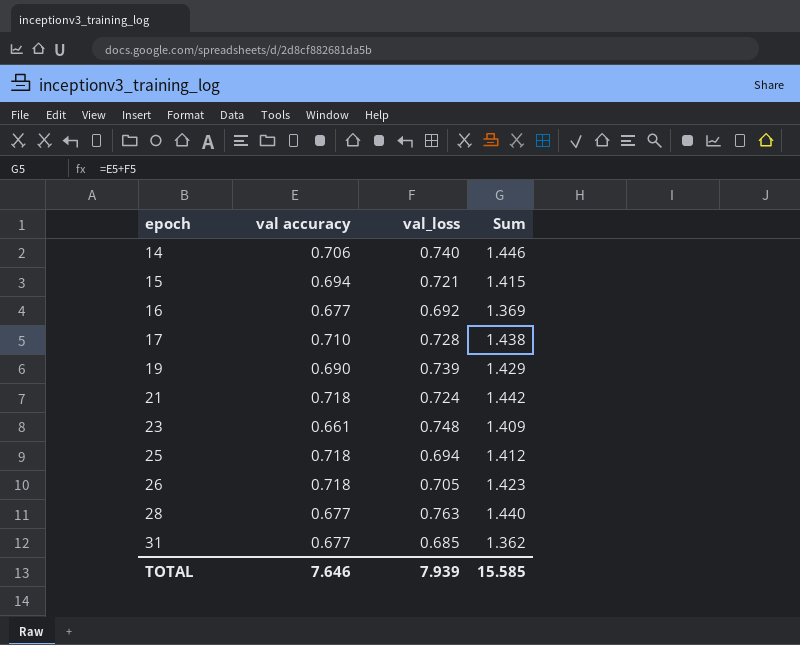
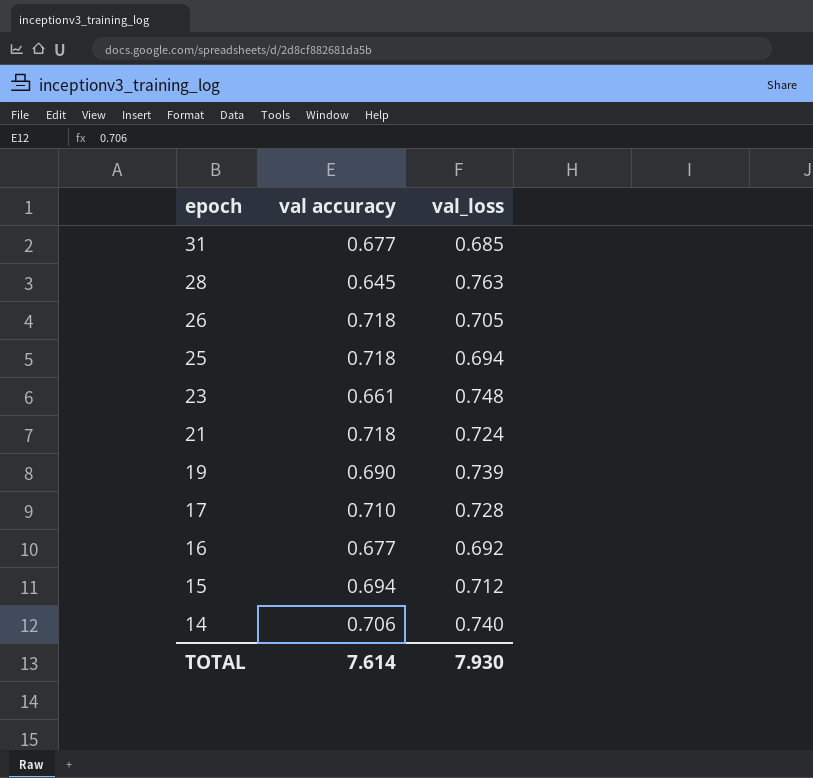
row order: epoch ascending -> epoch descending
column Sum | formula: [val accuracy] + [val_loss] -> none
28 | val accuracy: 0.677 -> 0.645
15 | val_loss: 0.721 -> 0.712
TOTAL | val accuracy: 7.646 -> 7.614
TOTAL | val_loss: 7.939 -> 7.930

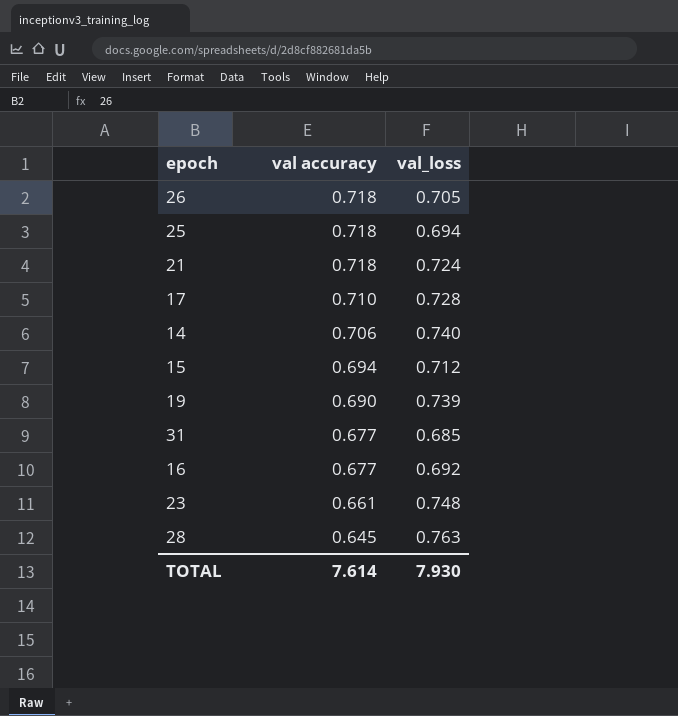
row order: epoch descending -> val accuracy descending

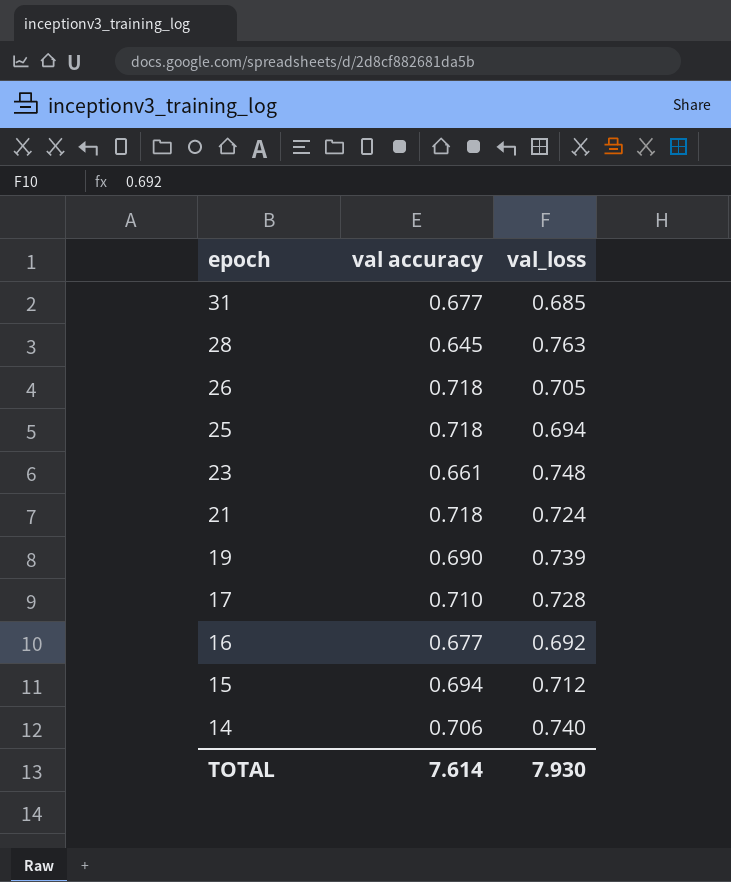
row order: val accuracy descending -> epoch descending

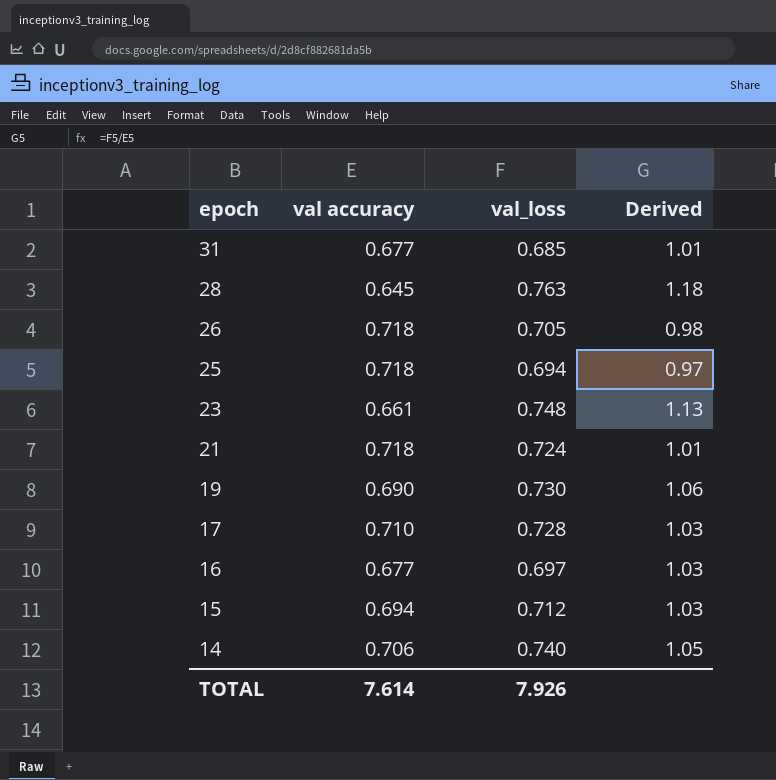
column Derived | formula: none -> [val_loss] / [val accuracy]
19 | val_loss: 0.739 -> 0.730
16 | val_loss: 0.692 -> 0.697
TOTAL | val_loss: 7.930 -> 7.926

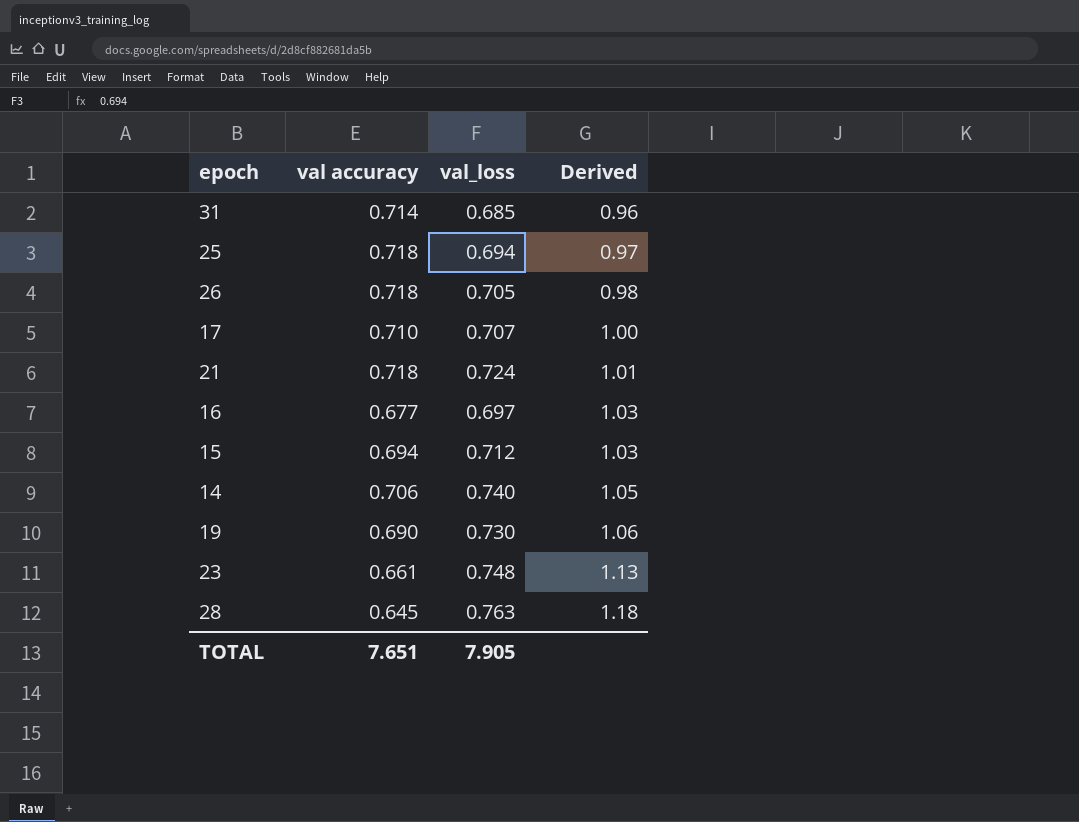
row order: epoch descending -> Derived ascending
31 | val accuracy: 0.677 -> 0.714
31 | Derived: 1.01 -> 0.96
17 | val_loss: 0.728 -> 0.707
17 | Derived: 1.03 -> 1.00
TOTAL | val accuracy: 7.614 -> 7.651
TOTAL | val_loss: 7.926 -> 7.905

